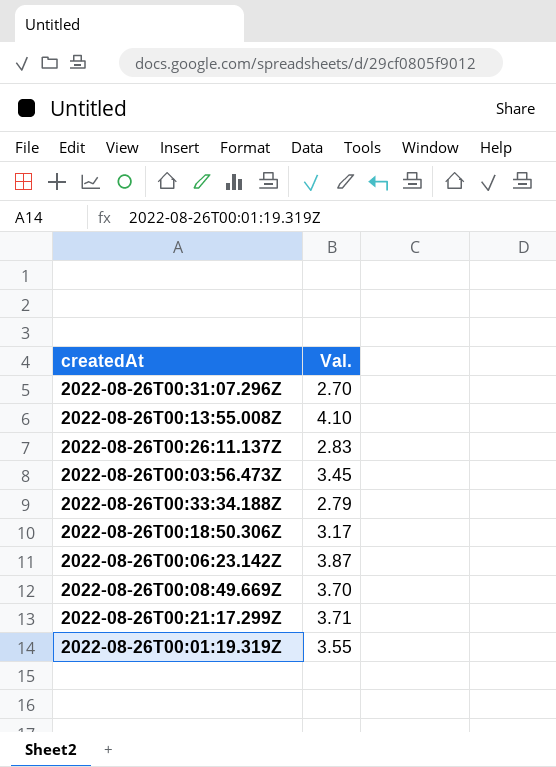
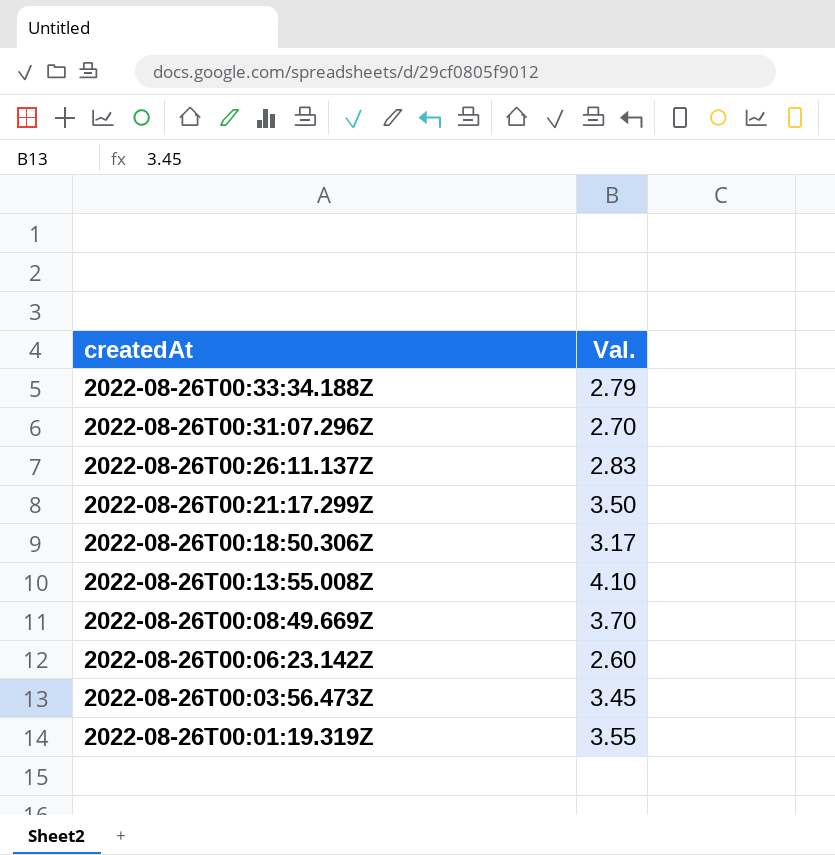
row order: none -> createdAt descending
2022-08-26T00:21:17.299Z | Val.: 3.71 -> 3.50
2022-08-26T00:06:23.142Z | Val.: 3.87 -> 2.60

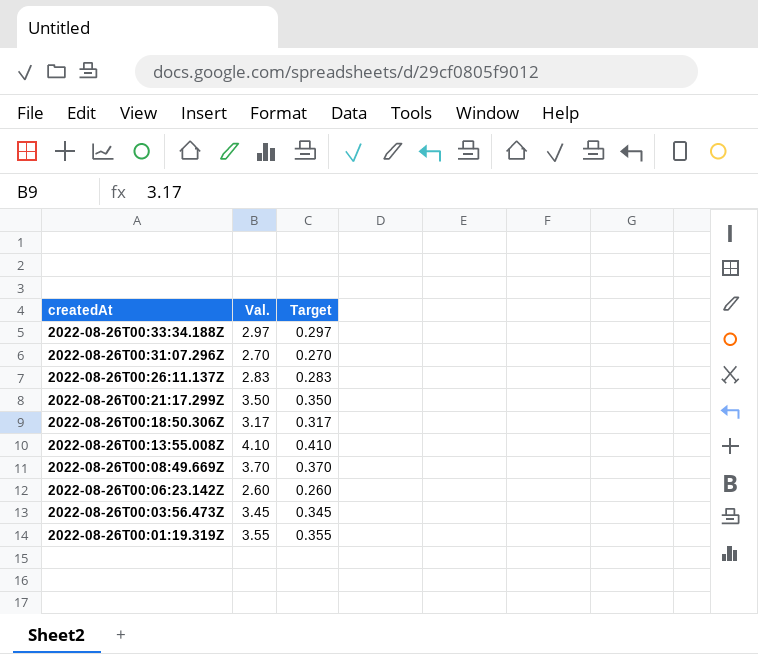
column Target | formula: none -> [Val.] * 0.1
2022-08-26T00:33:34.188Z | Val.: 2.79 -> 2.97

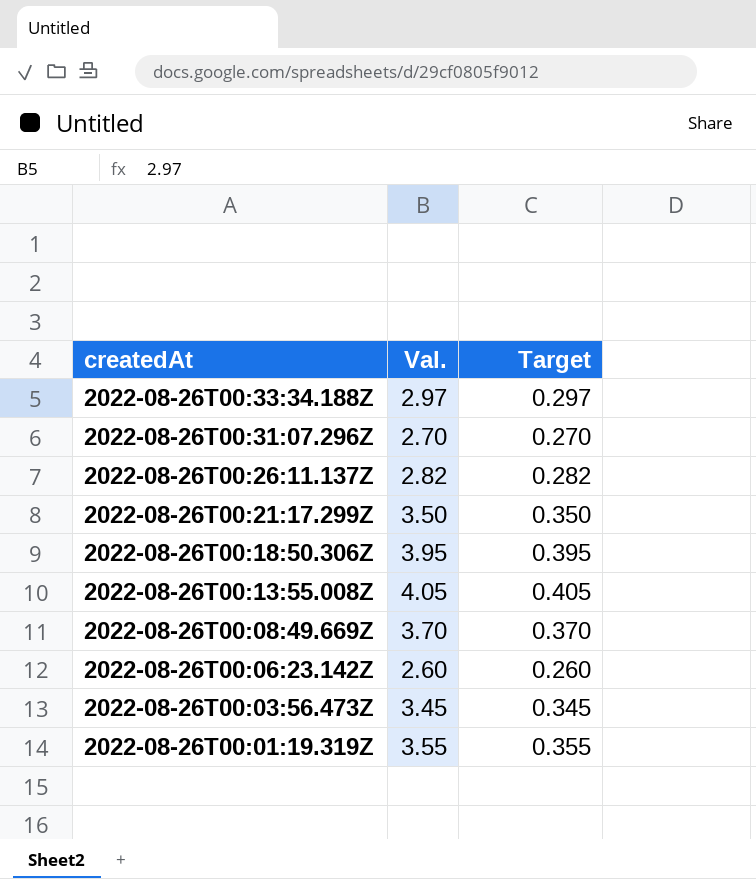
2022-08-26T00:26:11.137Z | Val.: 2.83 -> 2.82
2022-08-26T00:26:11.137Z | Target: 0.283 -> 0.282
2022-08-26T00:18:50.306Z | Val.: 3.17 -> 3.95
2022-08-26T00:18:50.306Z | Target: 0.317 -> 0.395
2022-08-26T00:13:55.008Z | Val.: 4.10 -> 4.05
2022-08-26T00:13:55.008Z | Target: 0.410 -> 0.405

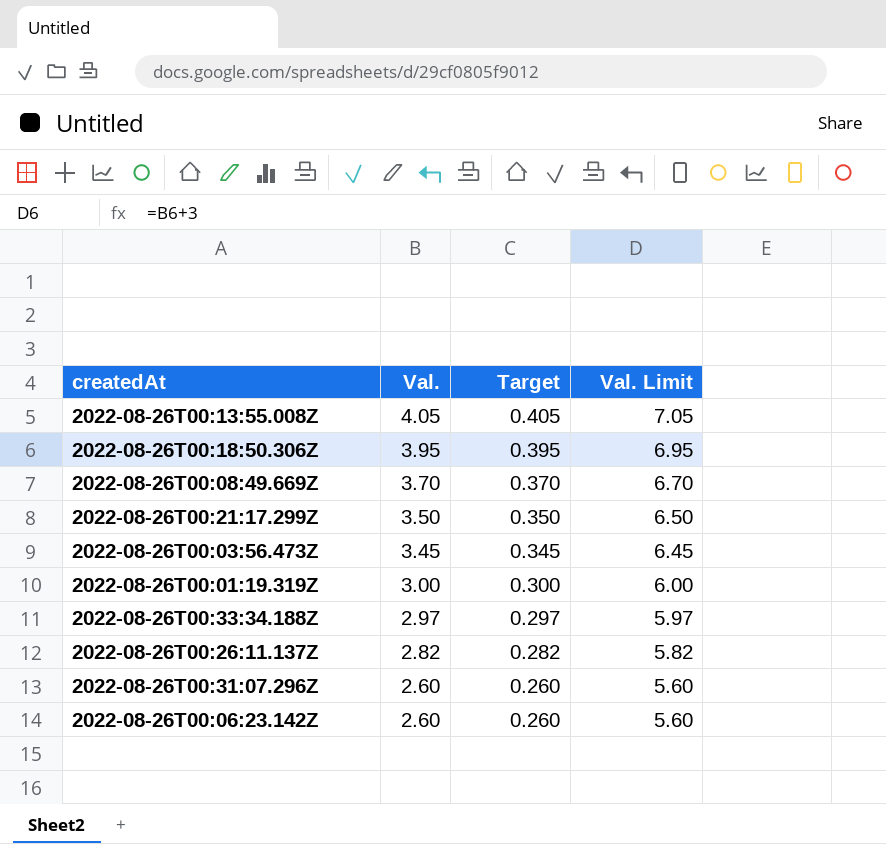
row order: createdAt descending -> Val. descending
column Val. Limit | formula: none -> [Val.] + 3
2022-08-26T00:01:19.319Z | Val.: 3.55 -> 3.00
2022-08-26T00:01:19.319Z | Target: 0.355 -> 0.300
2022-08-26T00:31:07.296Z | Val.: 2.70 -> 2.60
2022-08-26T00:31:07.296Z | Target: 0.270 -> 0.260

